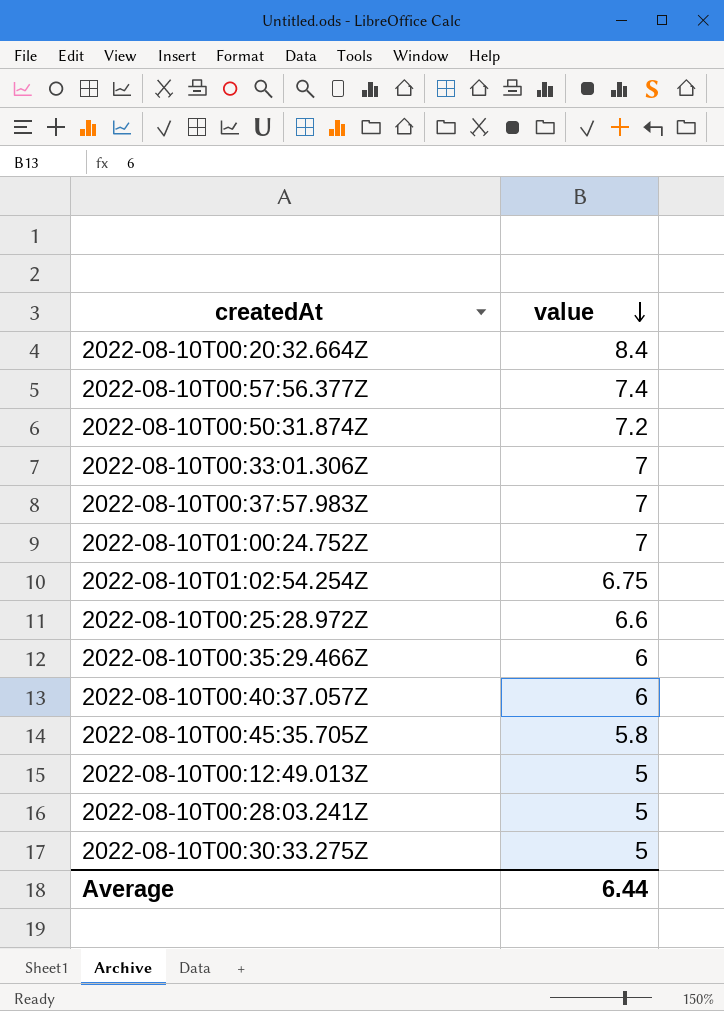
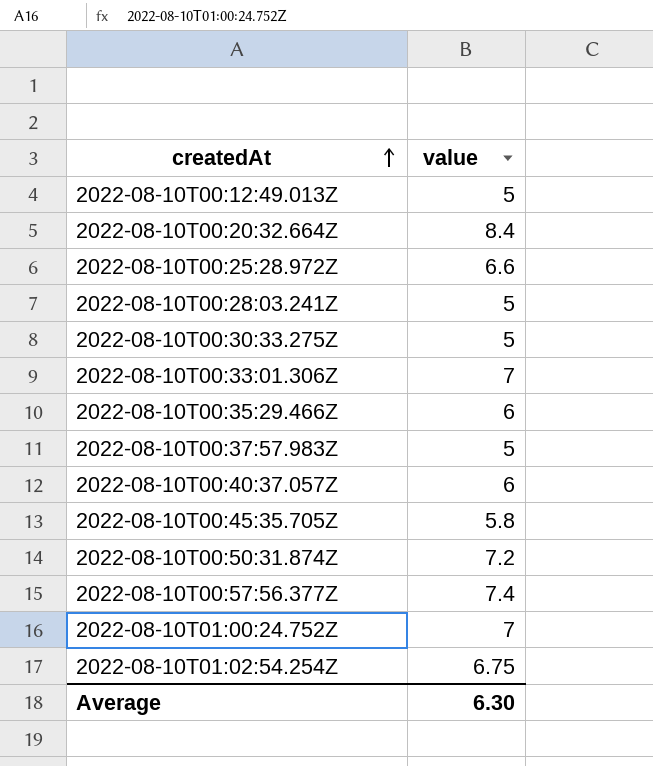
row order: value descending -> createdAt ascending
2022-08-10T00:37:57.983Z | value: 7 -> 5
Average | value: 6.44 -> 6.30

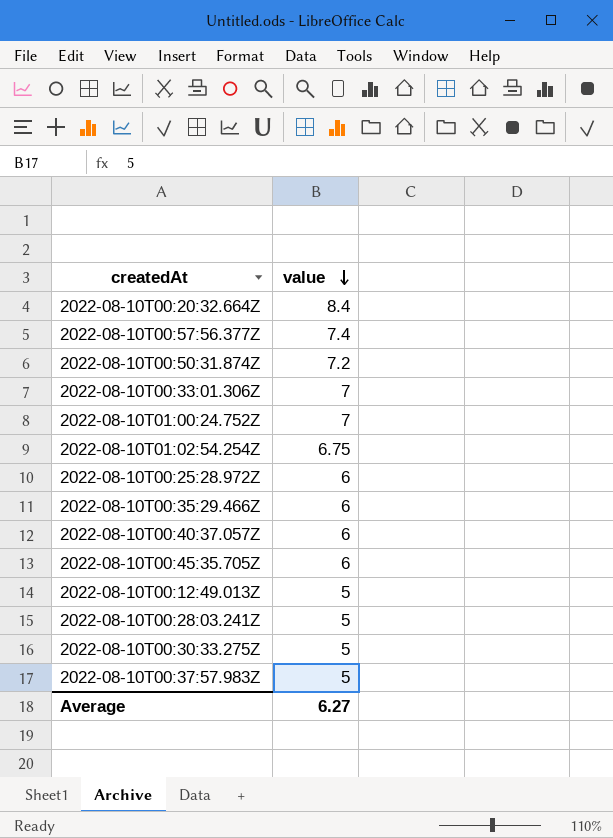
row order: createdAt ascending -> value descending
2022-08-10T00:25:28.972Z | value: 6.6 -> 6
2022-08-10T00:45:35.705Z | value: 5.8 -> 6
Average | value: 6.30 -> 6.27

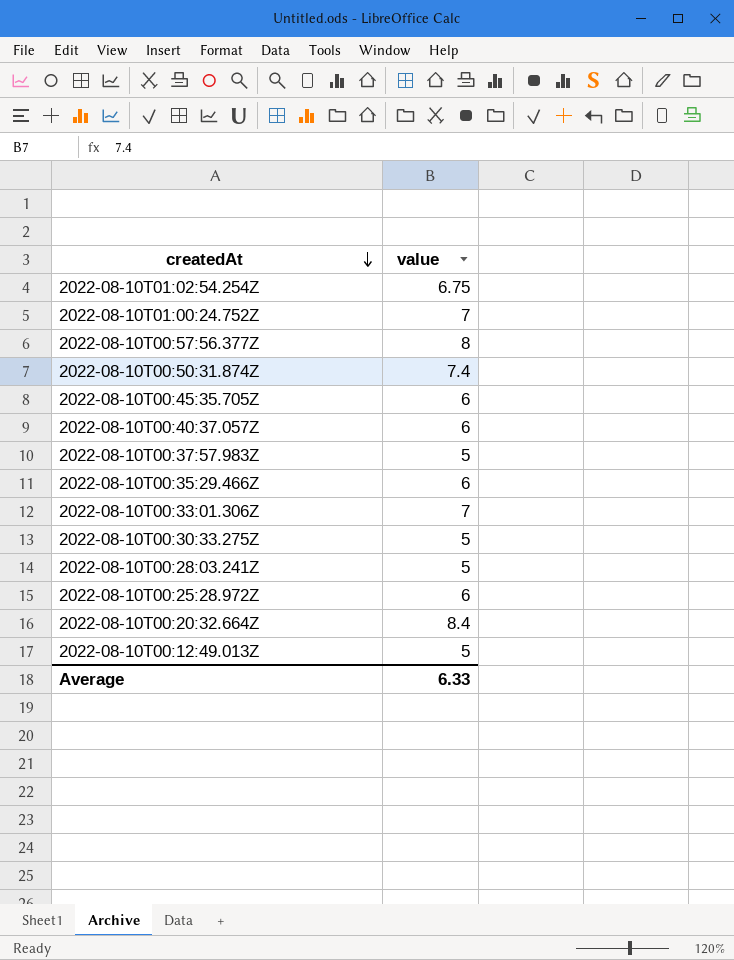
row order: value descending -> createdAt descending
2022-08-10T00:57:56.377Z | value: 7.4 -> 8
2022-08-10T00:50:31.874Z | value: 7.2 -> 7.4
Average | value: 6.27 -> 6.33

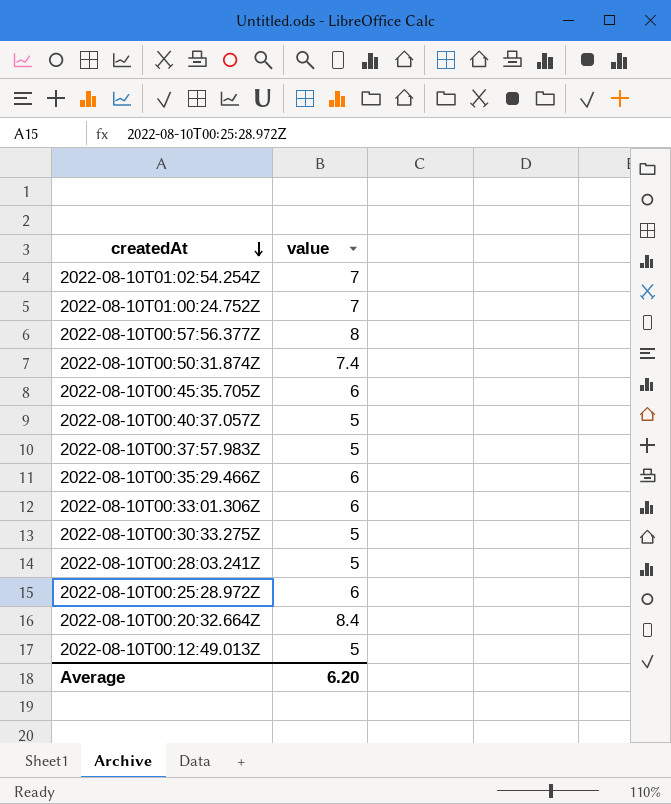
2022-08-10T01:02:54.254Z | value: 6.75 -> 7
2022-08-10T00:40:37.057Z | value: 6 -> 5
2022-08-10T00:33:01.306Z | value: 7 -> 6
Average | value: 6.33 -> 6.20

